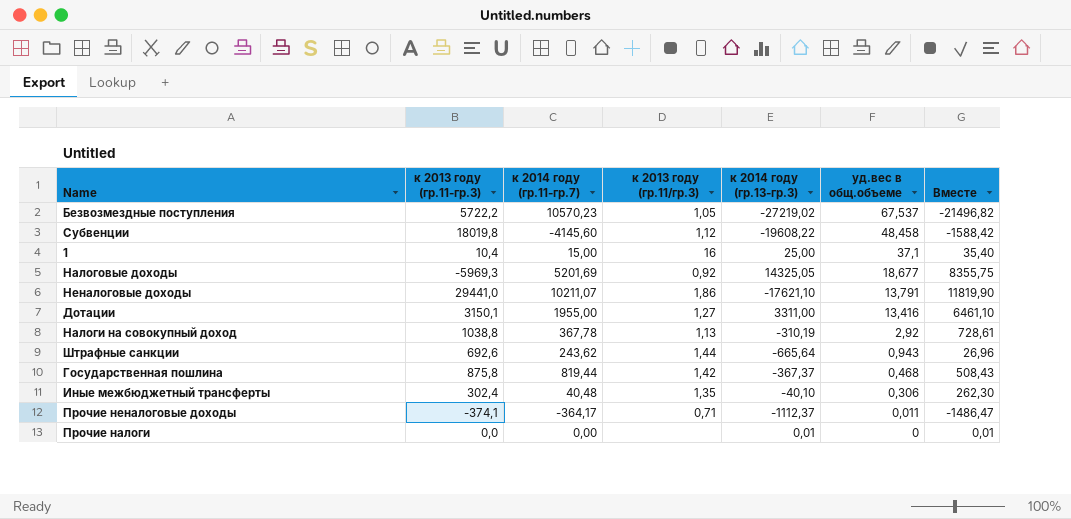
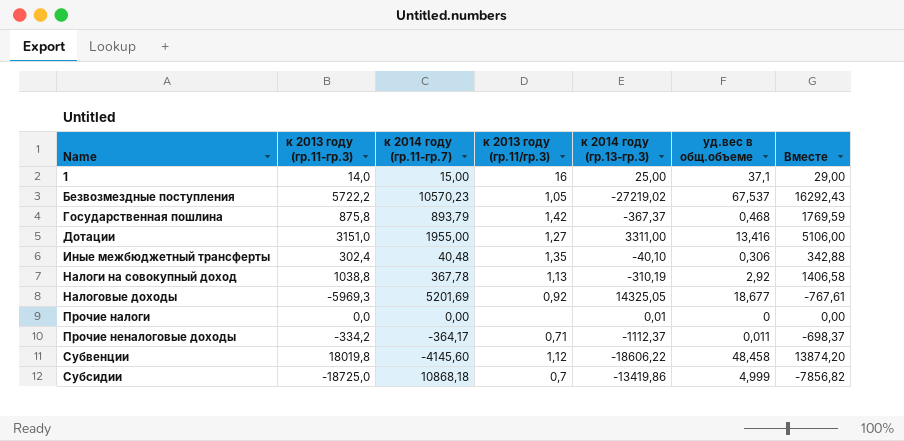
row order: уд.вес в общ.объеме descending -> Name ascending
column Вместе | formula: [к 2013 году (гр.11-гр.3)] + [к 2014 году (гр.13-гр.3)] -> [к 2013 году (гр.11-гр.3)] + [к 2014 году (гр.11-гр.7)]
row Неналоговые доходы: 29441,0 | 10211,07 | 1,86 | -17621,10 | 13,791 | 11819,90 -> none
row Штрафные санкции: 692,6 | 243,62 | 1,44 | -665,64 | 0,943 | 26,96 -> none
1 | к 2013 году (гр.11-гр.3): 10,4 -> 14,0
Государственная пошлина | к 2014 году (гр.11-гр.7): 819,44 -> 893,79
Дотации | к 2013 году (гр.11-гр.3): 3150,1 -> 3151,0
Прочие неналоговые доходы | к 2013 году (гр.11-гр.3): -374,1 -> -334,2
Субвенции | к 2014 году (гр.13-гр.3): -19608,22 -> -18606,22
row Субсидии: none -> -18725,0 | 10868,18 | 0,7 | -13419,86 | 4,999 | -7856,82

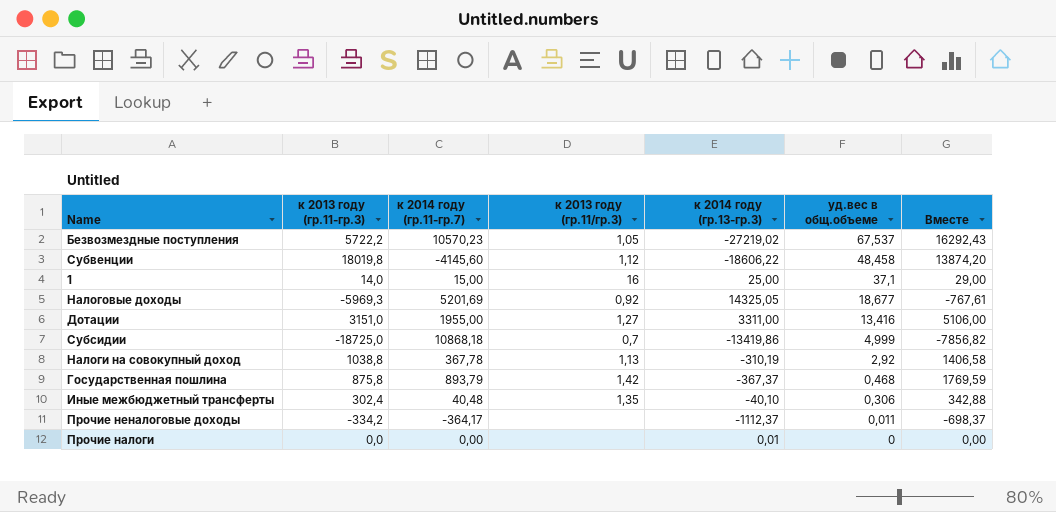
row order: Name ascending -> уд.вес в общ.объеме descending
Прочие неналоговые доходы | к 2013 году (гр.11/гр.3): 0,71 -> none

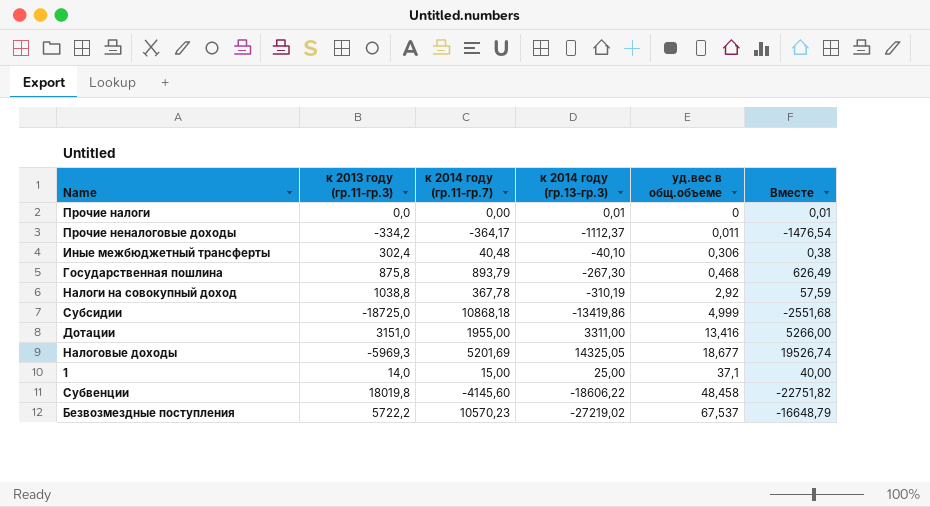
row order: уд.вес в общ.объеме descending -> уд.вес в общ.объеме ascending
column к 2013 году (гр.11/гр.3) | position: 4 -> none
column Вместе | formula: [к 2013 году (гр.11-гр.3)] + [к 2014 году (гр.11-гр.7)] -> [к 2014 году (гр.11-гр.7)] + [к 2014 году (гр.13-гр.3)]
Государственная пошлина | к 2014 году (гр.13-гр.3): -367,37 -> -267,30

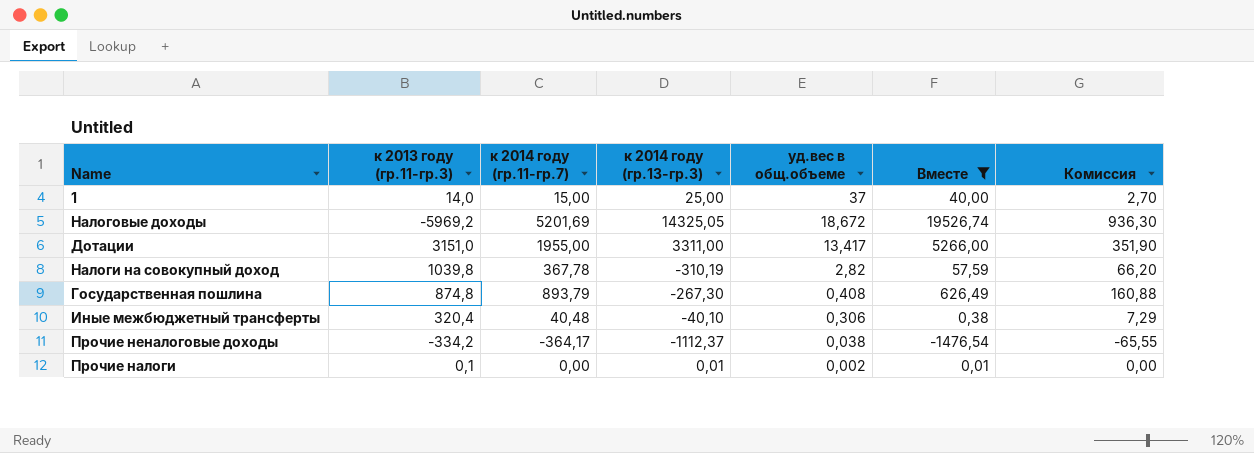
filter: none -> Вместе >= -1476,54
row order: уд.вес в общ.объеме ascending -> уд.вес в общ.объеме descending
column Комиссия | formula: none -> [к 2014 году (гр.11-гр.7)] * 0,18
1 | уд.вес в общ.объеме: 37,1 -> 37
Налоговые доходы | к 2013 году (гр.11-гр.3): -5969,3 -> -5969,2
Налоговые доходы | уд.вес в общ.объеме: 18,677 -> 18,672
Дотации | уд.вес в общ.объеме: 13,416 -> 13,417
Налоги на совокупный доход | к 2013 году (гр.11-гр.3): 1038,8 -> 1039,8
Налоги на совокупный доход | уд.вес в общ.объеме: 2,92 -> 2,82
Государственная пошлина | к 2013 году (гр.11-гр.3): 875,8 -> 874,8
Государственная пошлина | уд.вес в общ.объеме: 0,468 -> 0,408
Иные межбюджетный трансферты | к 2013 году (гр.11-гр.3): 302,4 -> 320,4
Прочие неналоговые доходы | уд.вес в общ.объеме: 0,011 -> 0,038
Прочие налоги | к 2013 году (гр.11-гр.3): 0,0 -> 0,1
Прочие налоги | уд.вес в общ.объеме: 0 -> 0,002

